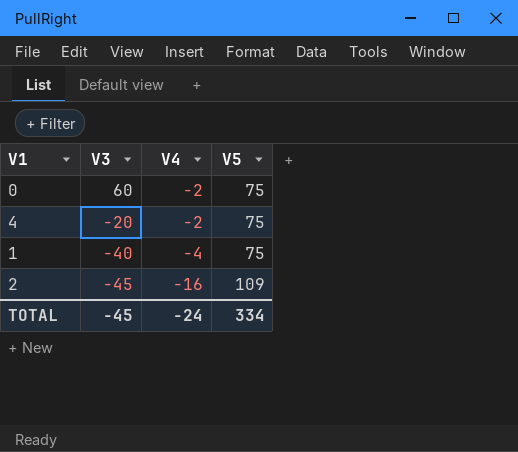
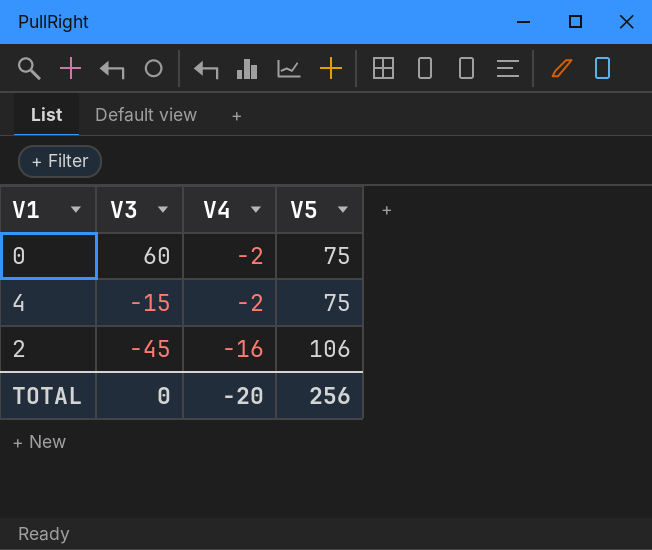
row 1: -40 | -4 | 75 -> none
4 | V3: -20 -> -15
2 | V5: 109 -> 106
TOTAL | V3: -45 -> 0
TOTAL | V4: -24 -> -20
TOTAL | V5: 334 -> 256

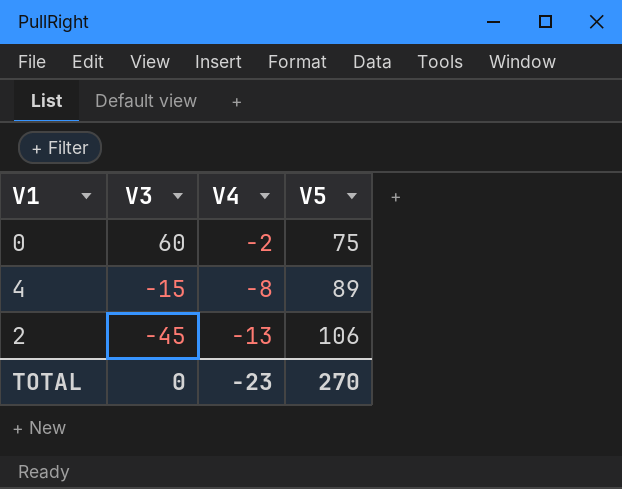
4 | V4: -2 -> -8
4 | V5: 75 -> 89
2 | V4: -16 -> -13
TOTAL | V4: -20 -> -23
TOTAL | V5: 256 -> 270

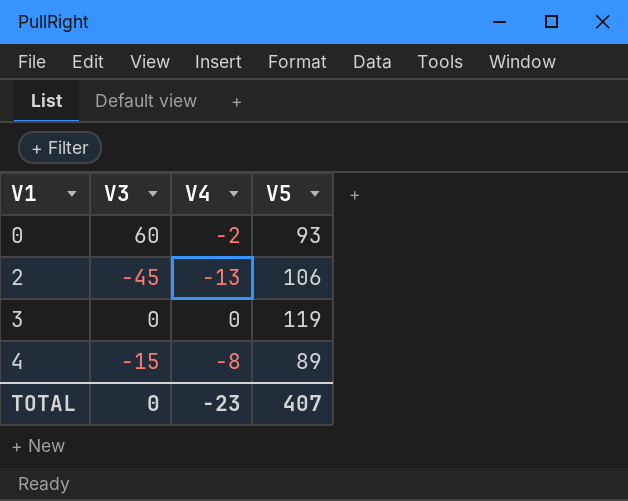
row order: V3 descending -> V1 ascending
0 | V5: 75 -> 93
row 3: none -> 0 | 0 | 119
TOTAL | V5: 270 -> 407

